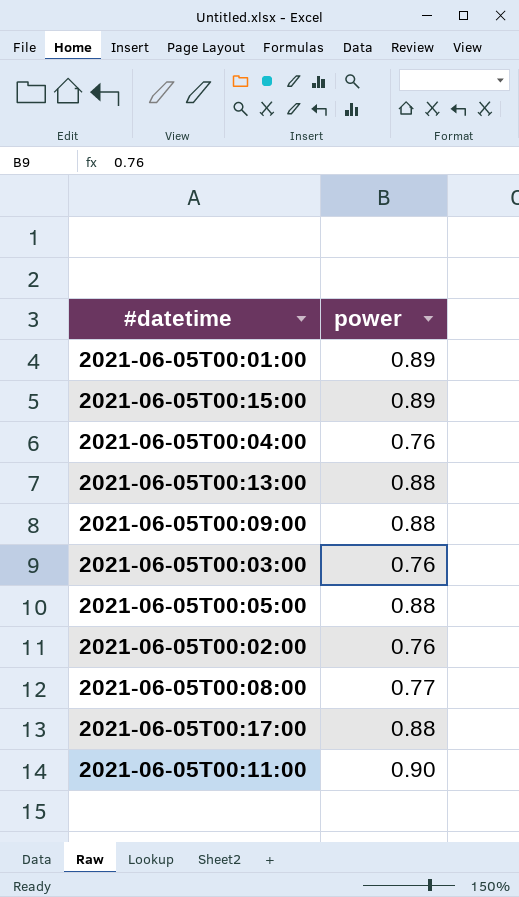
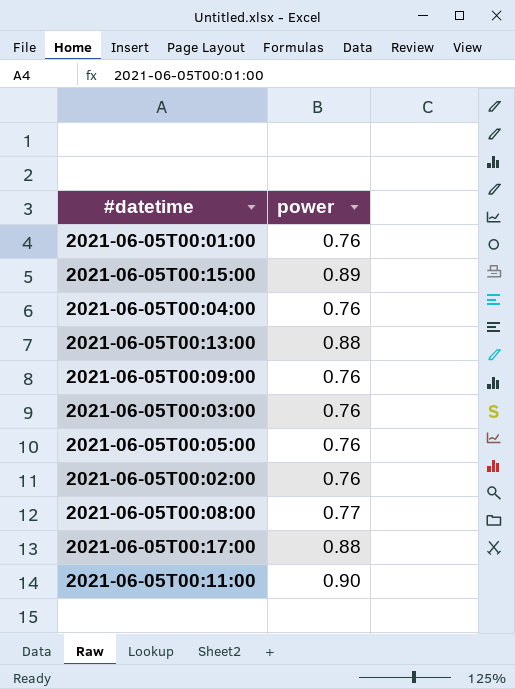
2021-06-05T00:01:00 | power: 0.89 -> 0.76
2021-06-05T00:09:00 | power: 0.88 -> 0.76
2021-06-05T00:05:00 | power: 0.88 -> 0.76

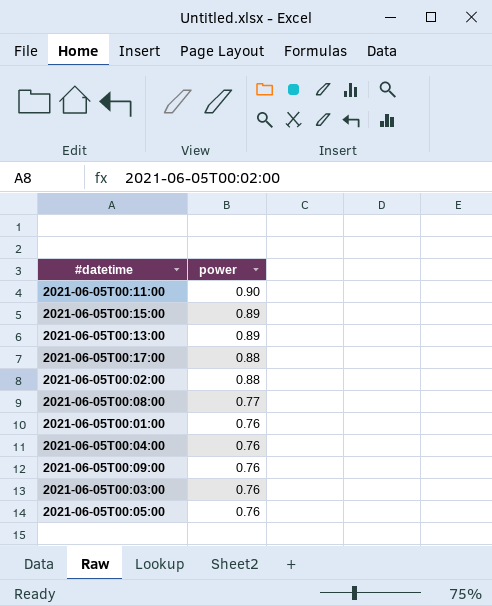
row order: none -> power descending
2021-06-05T00:13:00 | power: 0.88 -> 0.89
2021-06-05T00:02:00 | power: 0.76 -> 0.88

